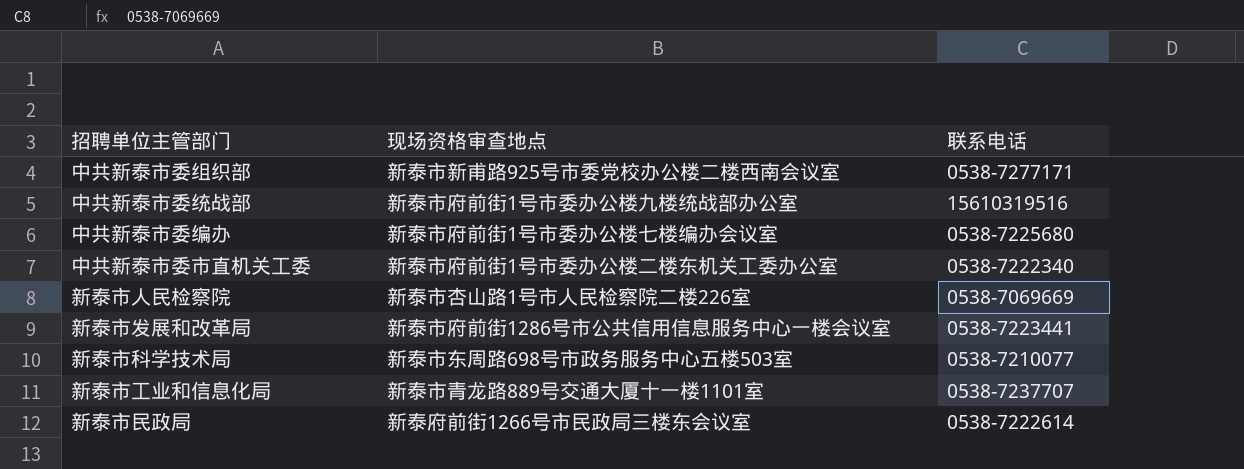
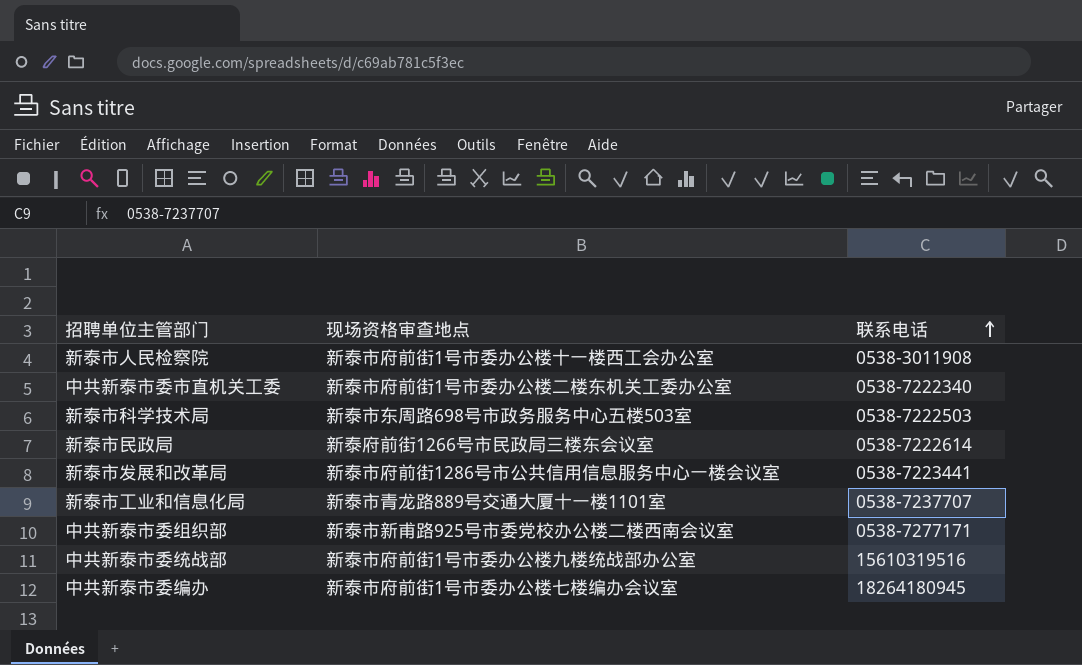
row order: none -> 联系电话 ascending
新泰市人民检察院 | 现场资格审查地点: 新泰市杏山路1号市人民检察院二楼226室 -> 新泰市府前街1号市委办公楼十一楼西工会办公室
新泰市人民检察院 | 联系电话: 0538-7069669 -> 0538-3011908
新泰市科学技术局 | 联系电话: 0538-7210077 -> 0538-7222503
中共新泰市委编办 | 联系电话: 0538-7225680 -> 18264180945

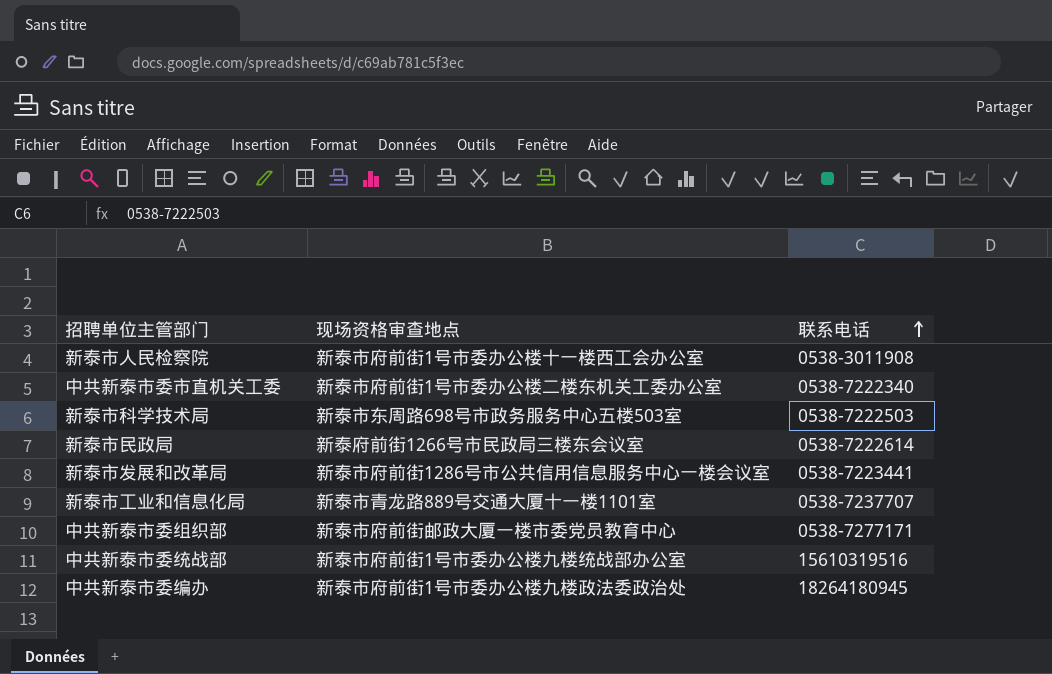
中共新泰市委组织部 | 现场资格审查地点: 新泰市新甫路925号市委党校办公楼二楼西南会议室 -> 新泰市府前街邮政大厦一楼市委党员教育中心
中共新泰市委编办 | 现场资格审查地点: 新泰市府前街1号市委办公楼七楼编办会议室 -> 新泰市府前街1号市委办公楼九楼政法委政治处

